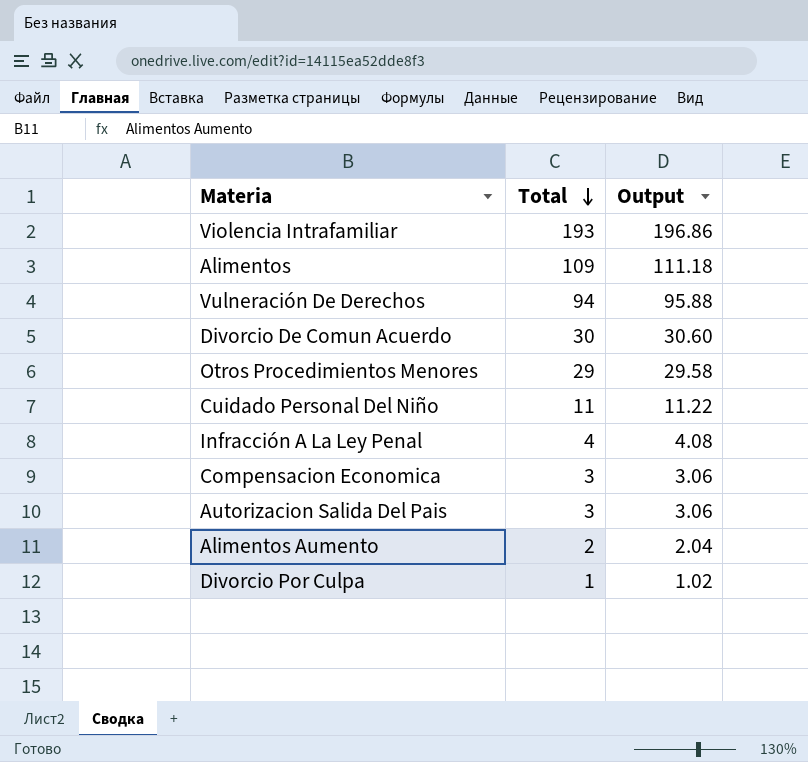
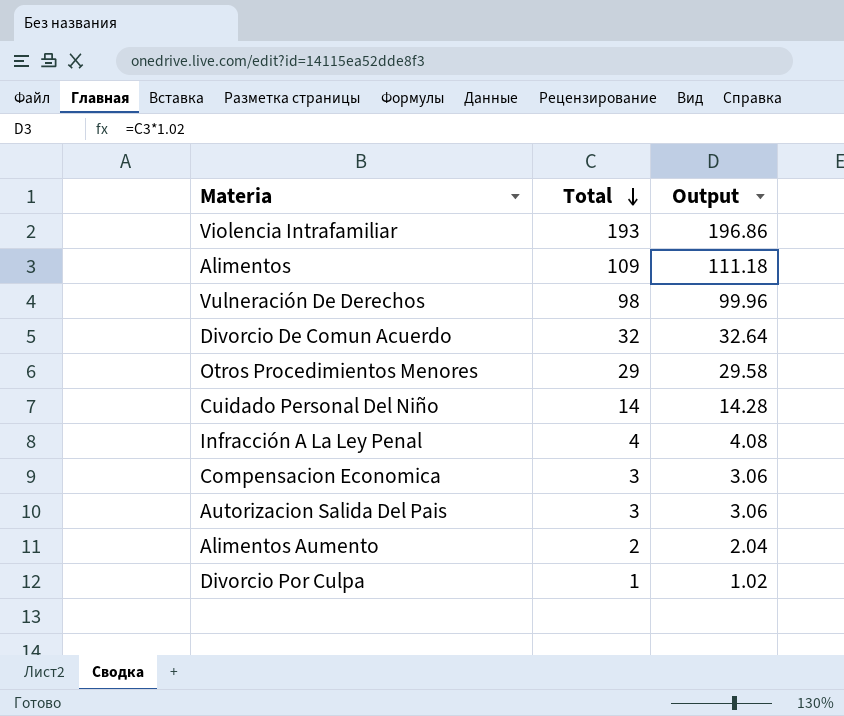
Vulneración De Derechos | Total: 94 -> 98
Vulneración De Derechos | Output: 95.88 -> 99.96
Divorcio De Comun Acuerdo | Total: 30 -> 32
Divorcio De Comun Acuerdo | Output: 30.60 -> 32.64
Cuidado Personal Del Niño | Total: 11 -> 14
Cuidado Personal Del Niño | Output: 11.22 -> 14.28

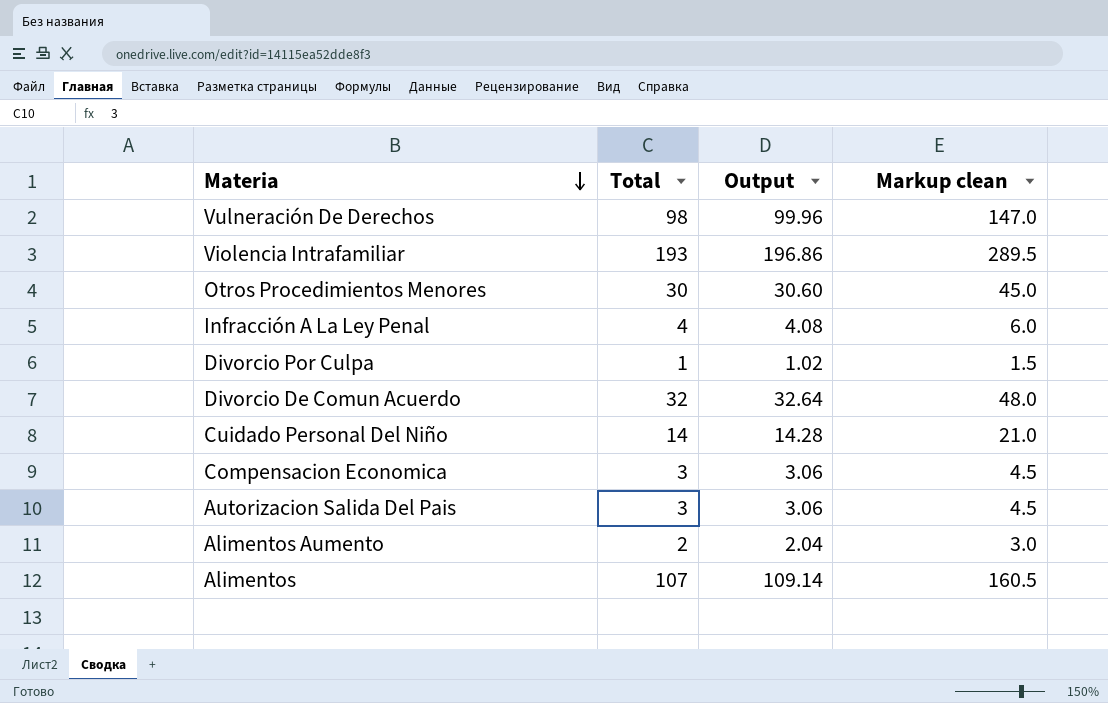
row order: Total descending -> Materia descending
column Markup clean | formula: none -> [Total] * 1.5
Otros Procedimientos Menores | Total: 29 -> 30
Otros Procedimientos Menores | Output: 29.58 -> 30.60
Alimentos | Total: 109 -> 107
Alimentos | Output: 111.18 -> 109.14

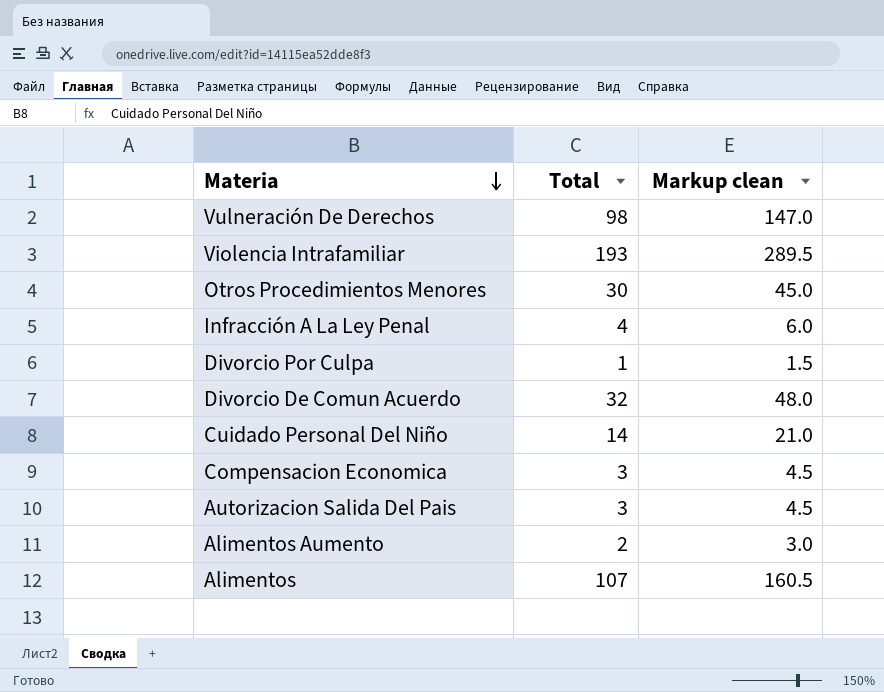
column Output | formula: [Total] * 1.02 -> none

